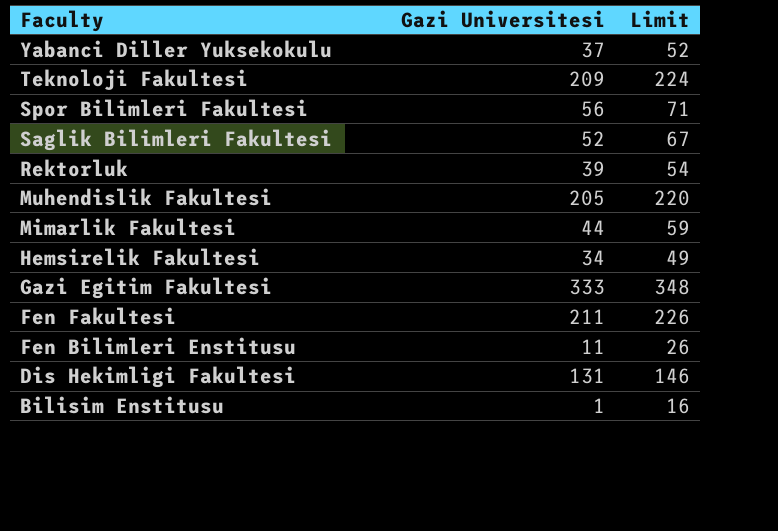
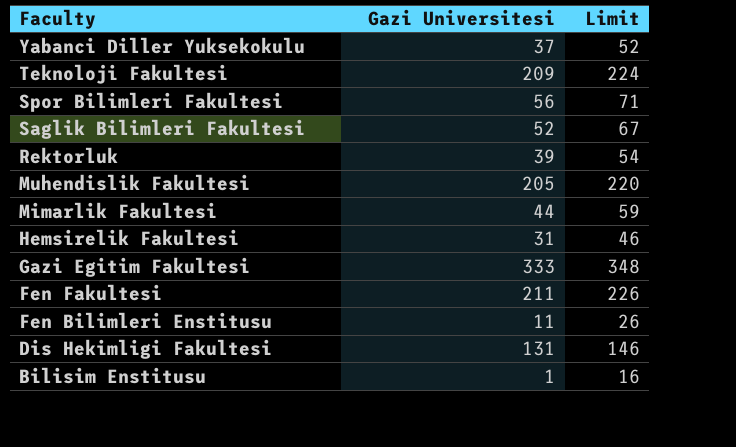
Hemsirelik Fakultesi | Gazi Universitesi: 34 -> 31
Hemsirelik Fakultesi | Limit: 49 -> 46

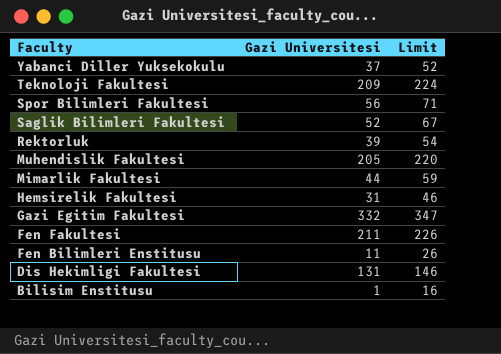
Gazi Egitim Fakultesi | Gazi Universitesi: 333 -> 332
Gazi Egitim Fakultesi | Limit: 348 -> 347

